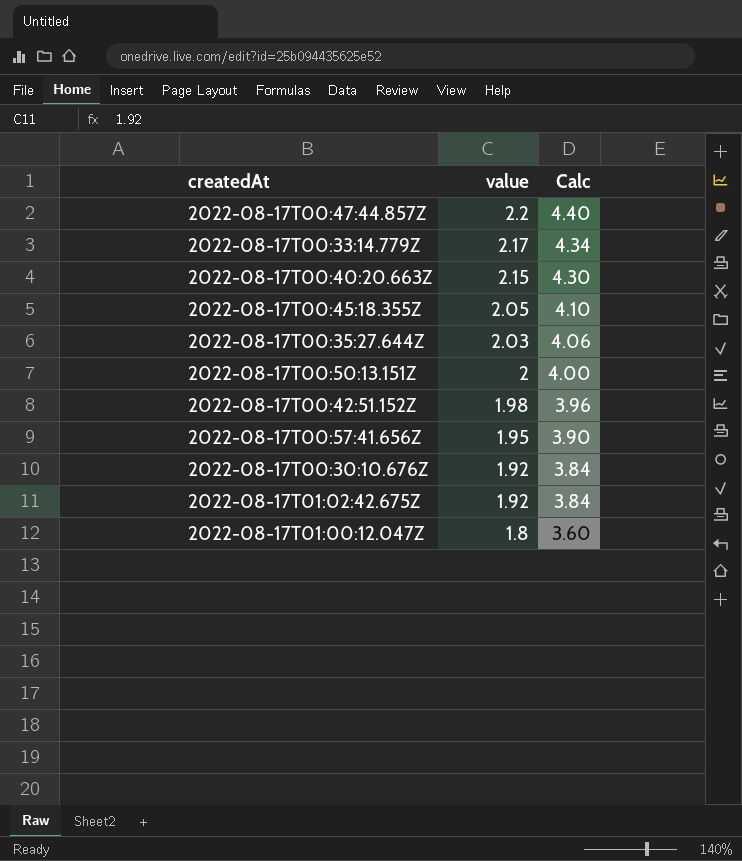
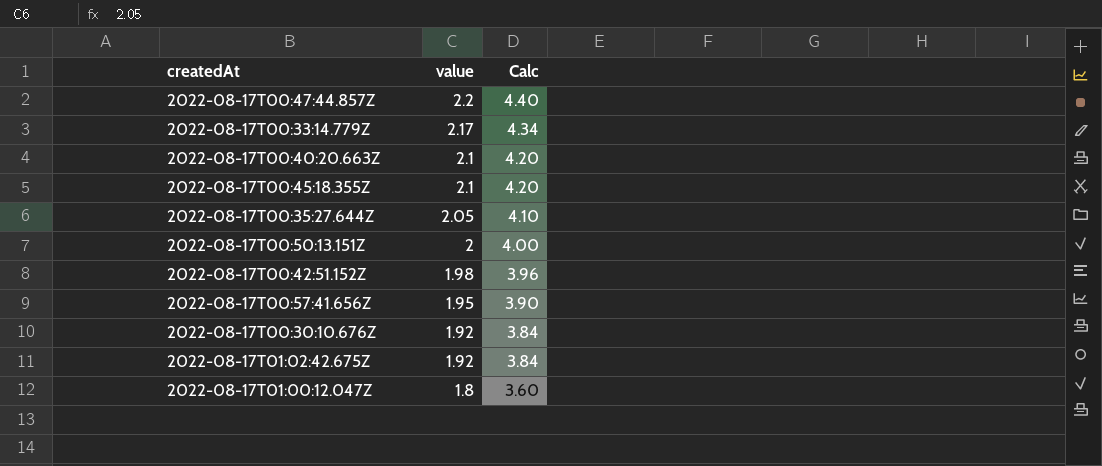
2022-08-17T00:40:20.663Z | value: 2.15 -> 2.1
2022-08-17T00:40:20.663Z | Calc: 4.30 -> 4.20
2022-08-17T00:45:18.355Z | value: 2.05 -> 2.1
2022-08-17T00:45:18.355Z | Calc: 4.10 -> 4.20
2022-08-17T00:35:27.644Z | value: 2.03 -> 2.05
2022-08-17T00:35:27.644Z | Calc: 4.06 -> 4.10

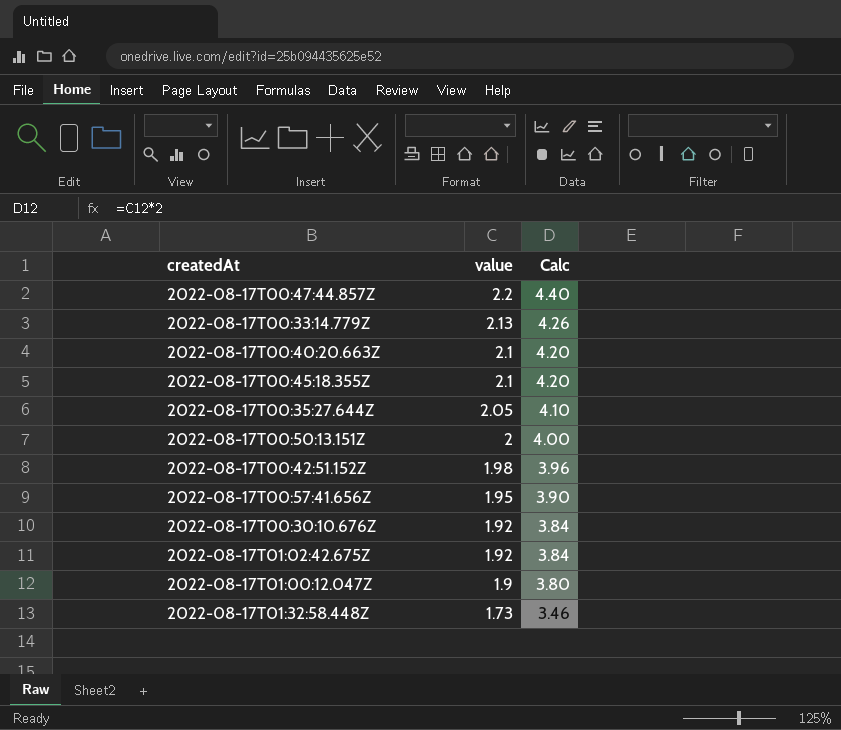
2022-08-17T00:33:14.779Z | value: 2.17 -> 2.13
2022-08-17T00:33:14.779Z | Calc: 4.34 -> 4.26
2022-08-17T01:00:12.047Z | value: 1.8 -> 1.9
2022-08-17T01:00:12.047Z | Calc: 3.60 -> 3.80
row 2022-08-17T01:32:58.448Z: none -> 1.73 | 3.46

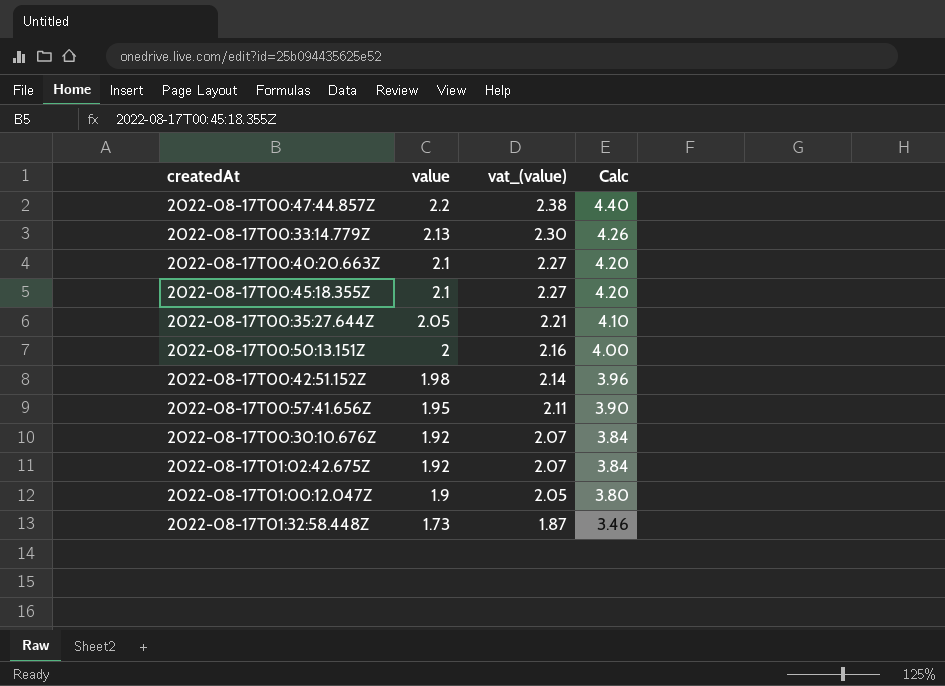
column vat_(value) | formula: none -> [value] * 1.08

